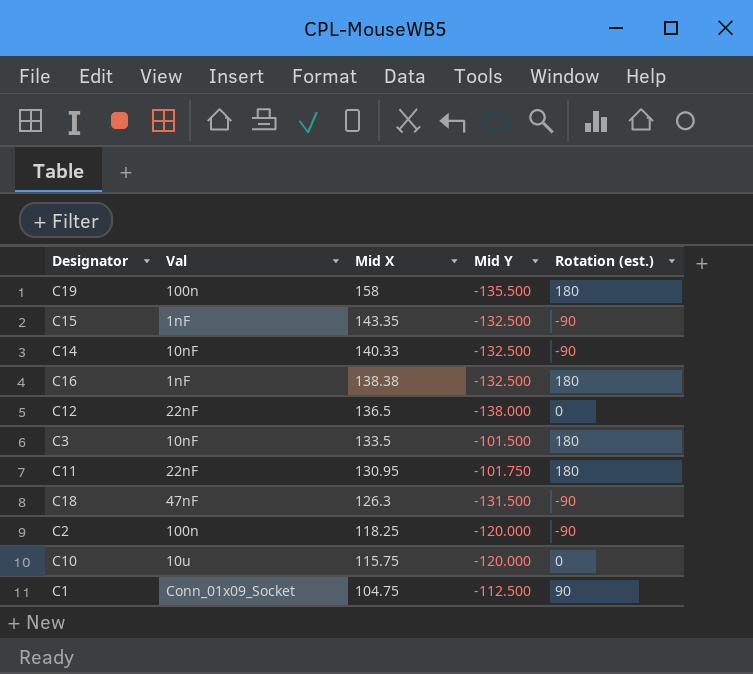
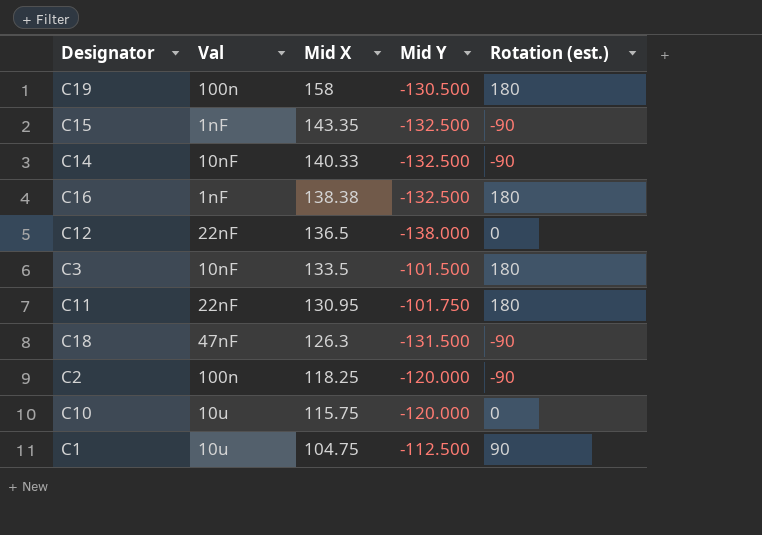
C19 | Mid Y: -135.500 -> -130.500
C1 | Val: Conn_01x09_Socket -> 10u

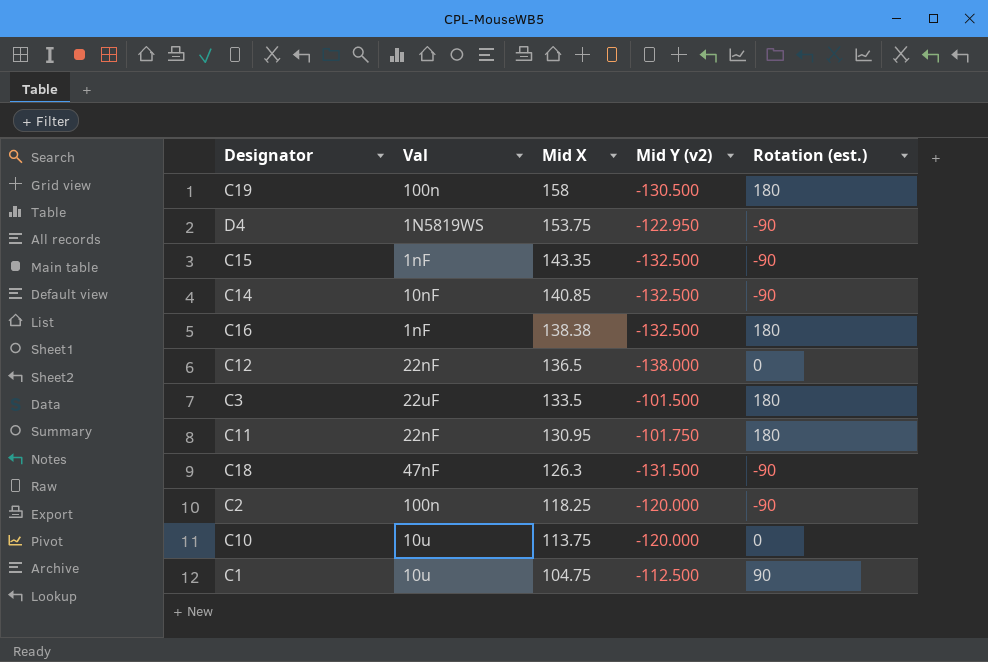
column name: Mid Y -> Mid Y (v2)
row D4: none -> 1N5819WS | 153.75 | -122.950 | -90
C14 | Mid X: 140.33 -> 140.85
C3 | Val: 10nF -> 22uF
C10 | Mid X: 115.75 -> 113.75

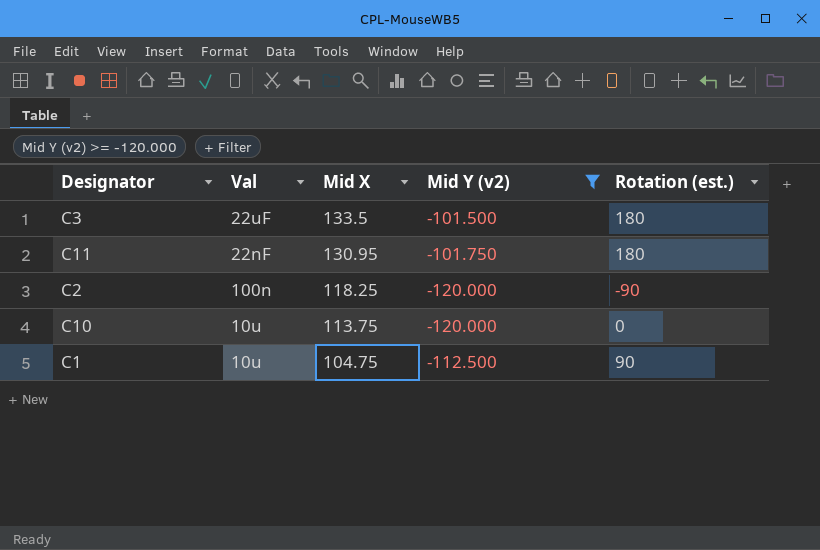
filter: none -> Mid Y (v2) >= -120.000

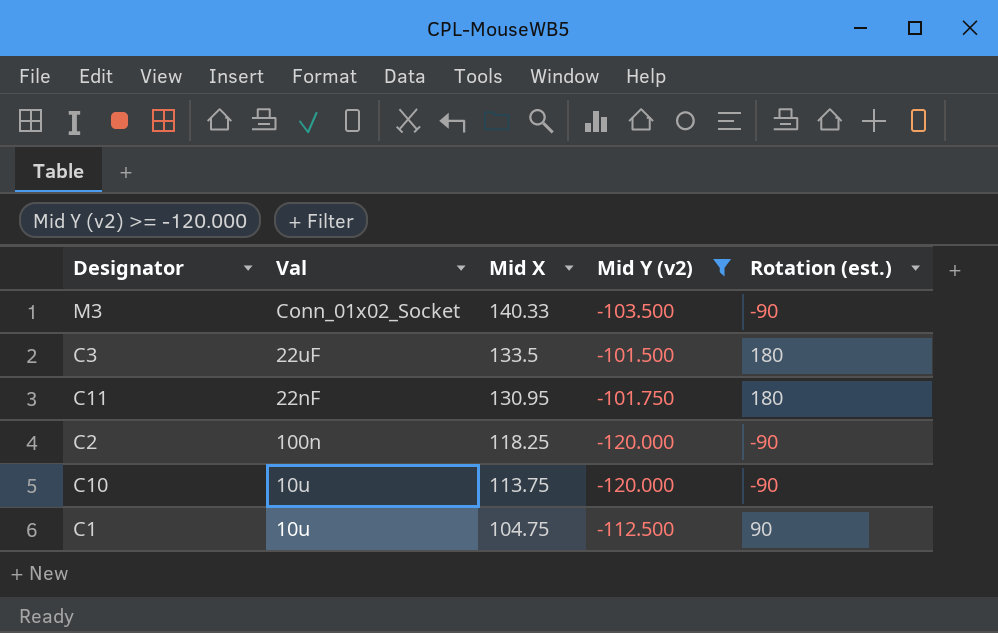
row M3: none -> Conn_01x02_Socket | 140.33 | -103.500 | -90
C10 | Rotation (est.): 0 -> -90

